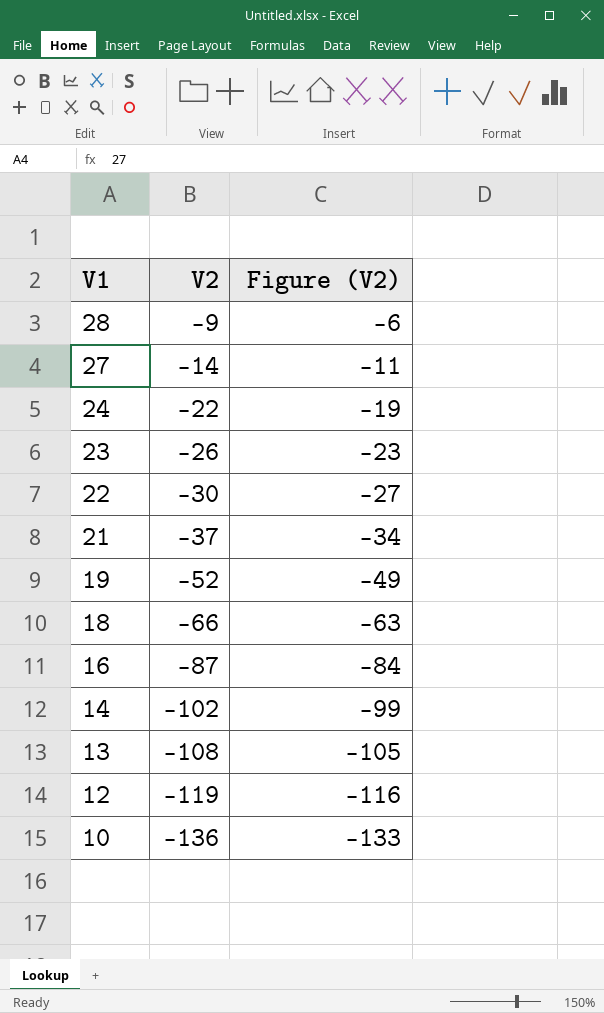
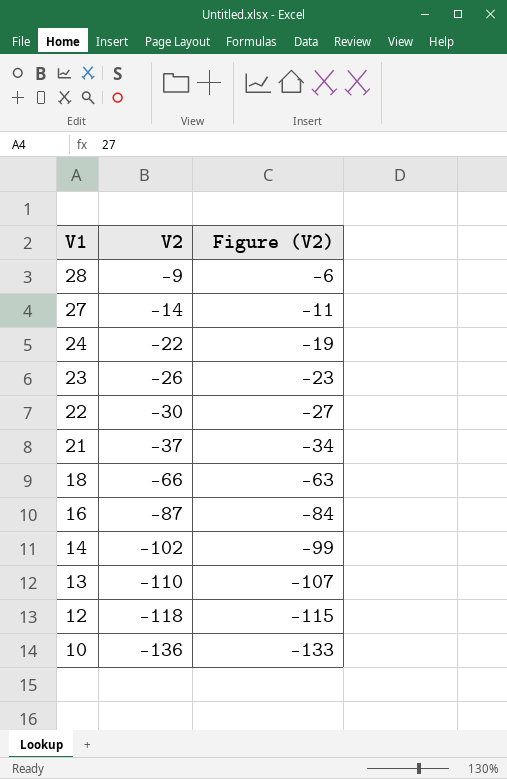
row 19: -52 | -49 -> none
13 | V2: -108 -> -110
13 | Figure (V2): -105 -> -107
12 | V2: -119 -> -118
12 | Figure (V2): -116 -> -115

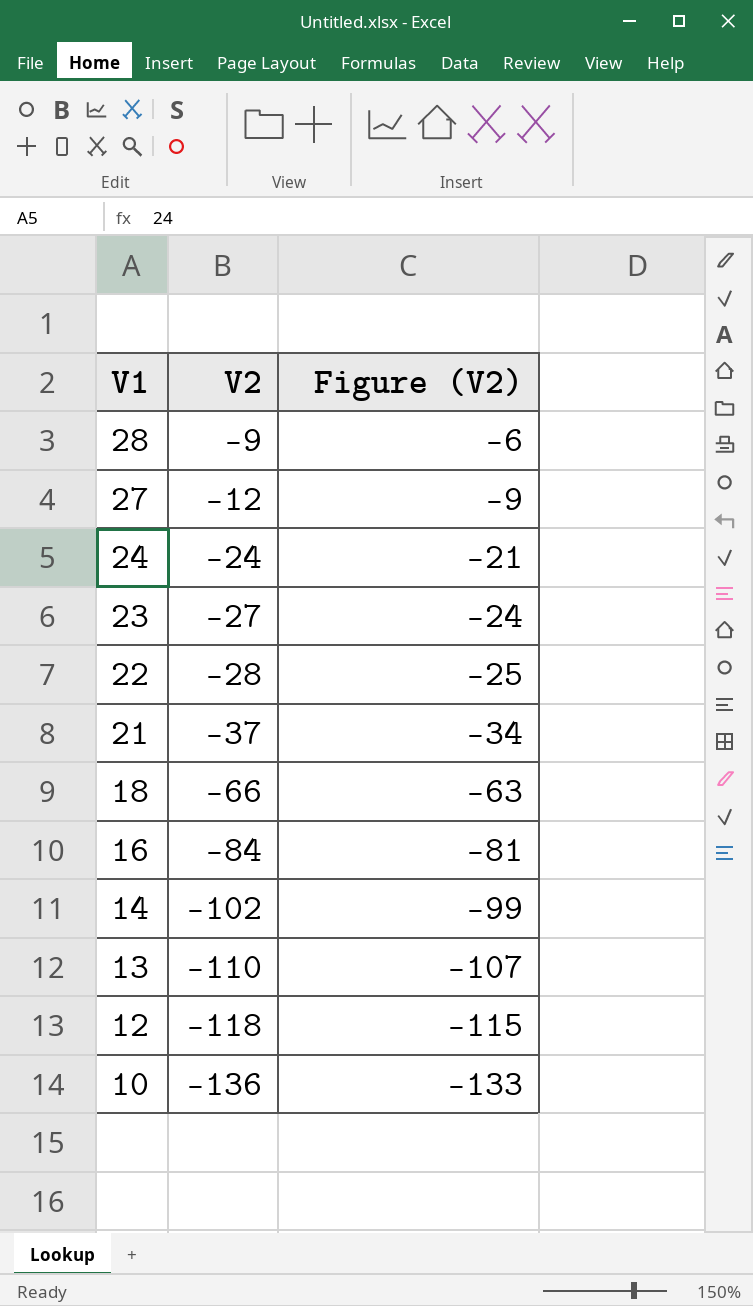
27 | V2: -14 -> -12
27 | Figure (V2): -11 -> -9
24 | V2: -22 -> -24
24 | Figure (V2): -19 -> -21
23 | V2: -26 -> -27
23 | Figure (V2): -23 -> -24
22 | V2: -30 -> -28
22 | Figure (V2): -27 -> -25
16 | V2: -87 -> -84
16 | Figure (V2): -84 -> -81

